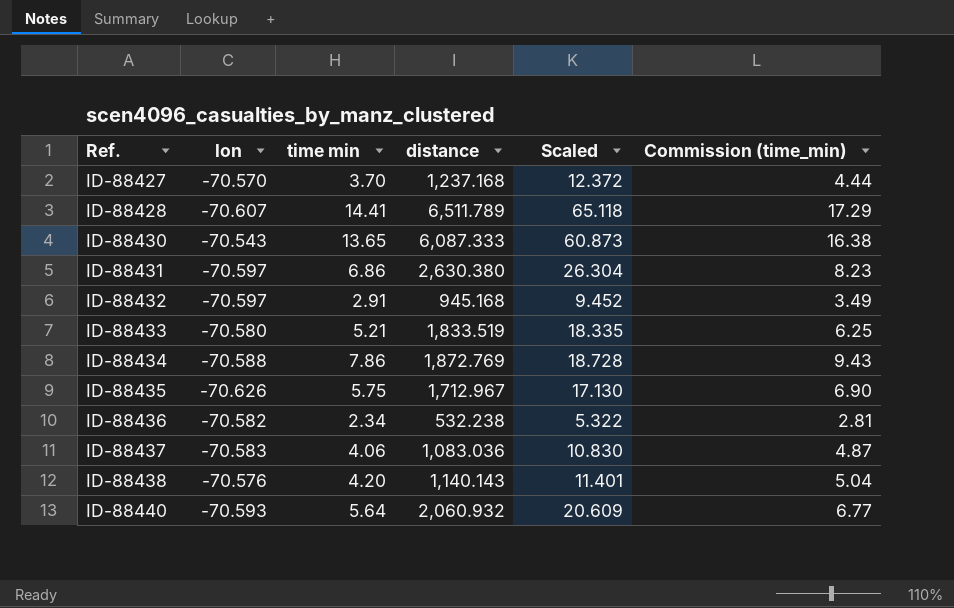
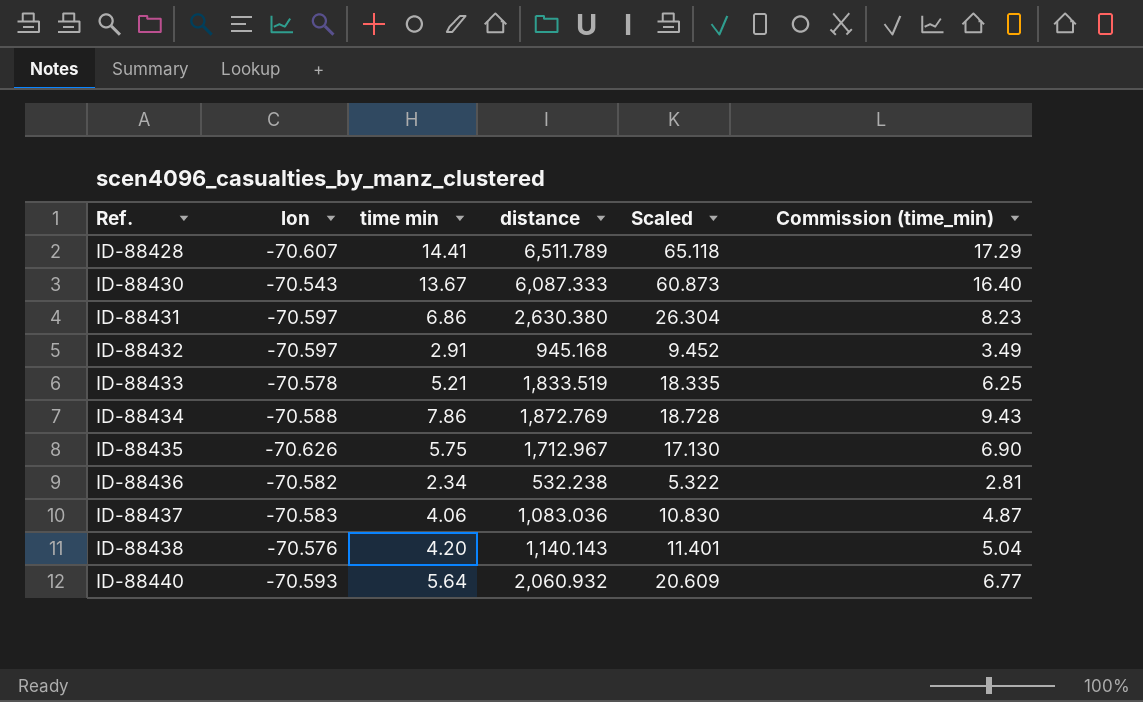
row ID-88427: -70.570 | 3.70 | 1,237.168 | 12.372 | 4.44 -> none
ID-88430 | time min: 13.65 -> 13.67
ID-88430 | Commission (time_min): 16.38 -> 16.40
ID-88433 | lon: -70.580 -> -70.578

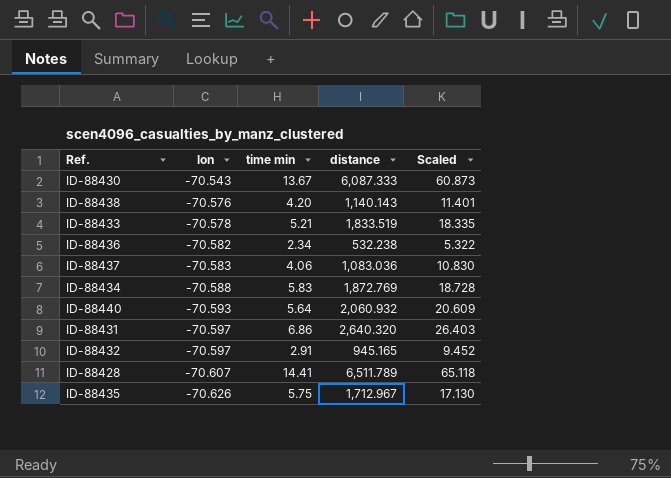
row order: Ref. ascending -> lon descending
column Commission (time_min) | formula: [time min] * 1.2 -> none
ID-88434 | time min: 7.86 -> 5.83
ID-88431 | distance: 2,630.380 -> 2,640.320
ID-88431 | Scaled: 26.304 -> 26.403
ID-88432 | distance: 945.168 -> 945.165

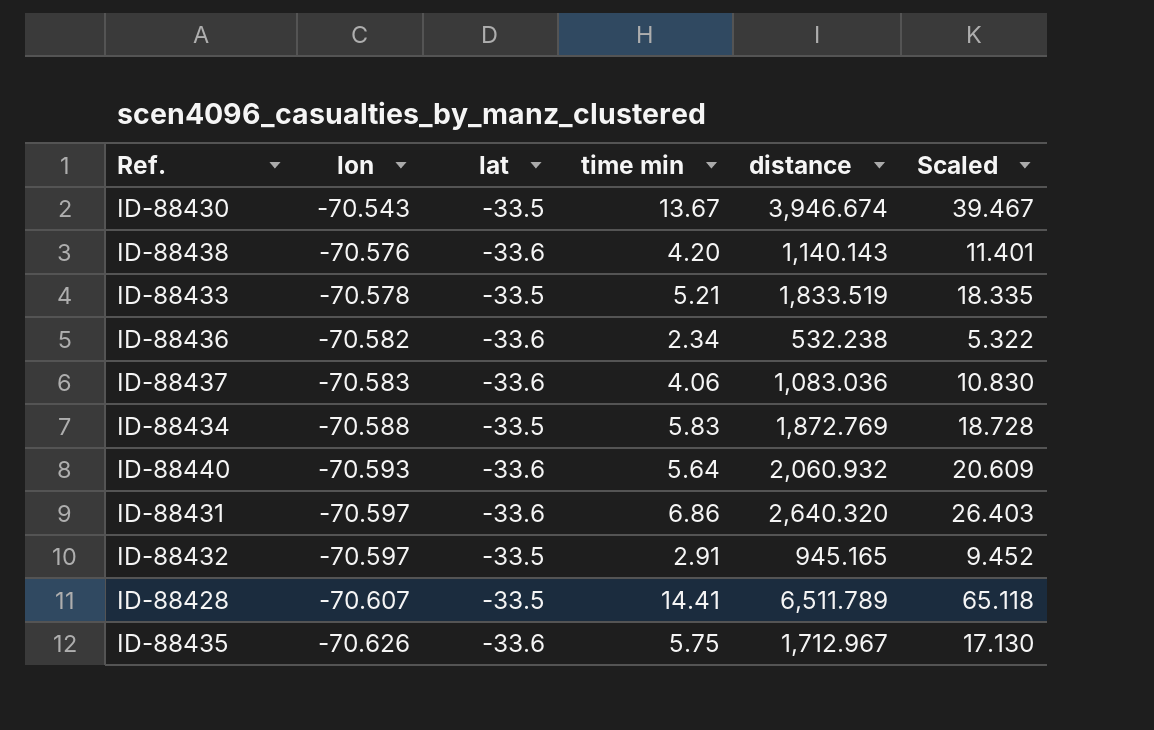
column lat | position: none -> 3
ID-88430 | distance: 6,087.333 -> 3,946.674
ID-88430 | Scaled: 60.873 -> 39.467

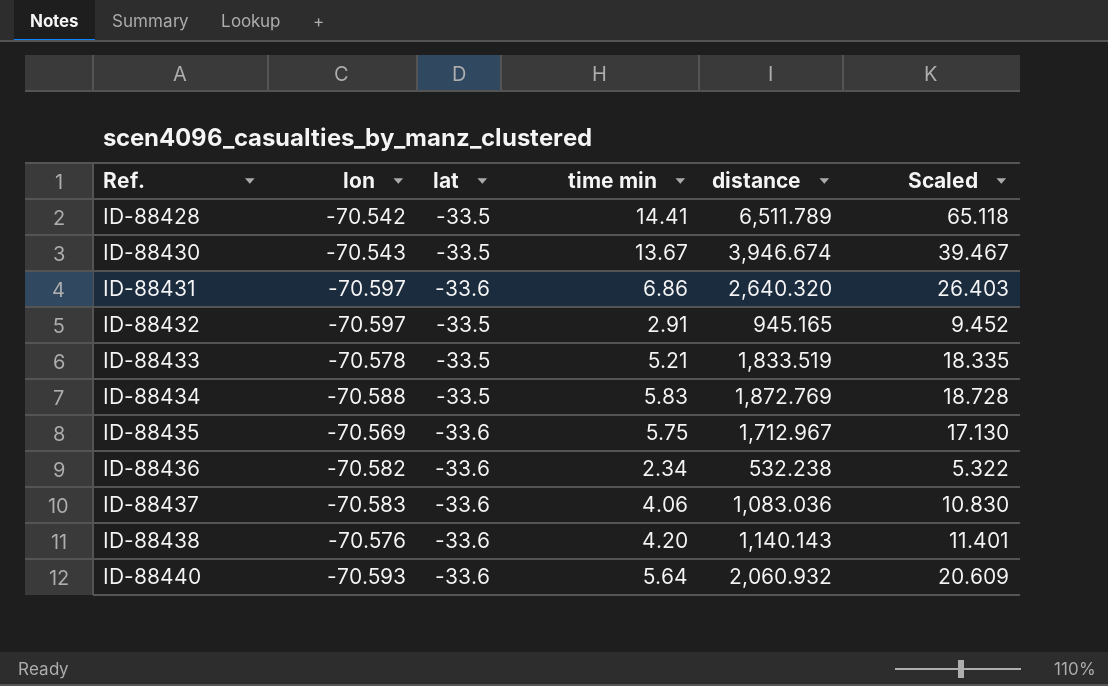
row order: lon descending -> Ref. ascending
ID-88428 | lon: -70.607 -> -70.542
ID-88435 | lon: -70.626 -> -70.569

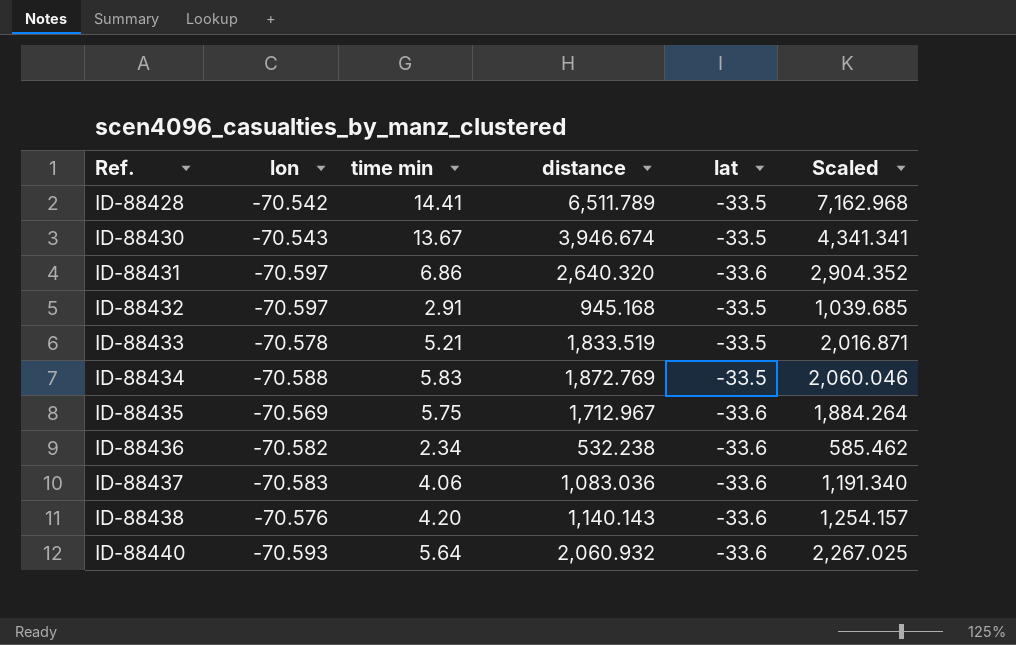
column lat | position: 3 -> 5
column Scaled | formula: [distance] * 0.01 -> [distance] * 1.1
ID-88432 | distance: 945.165 -> 945.168

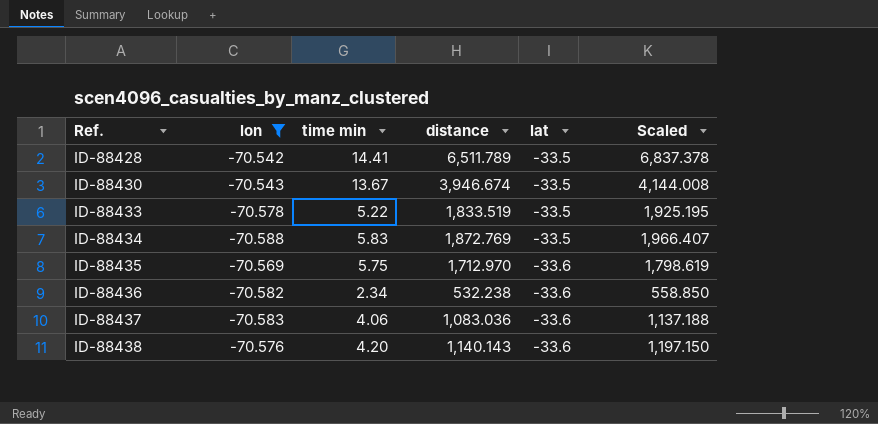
filter: none -> lon >= -70.588
column Scaled | formula: [distance] * 1.1 -> [distance] * 1.05
ID-88433 | time min: 5.21 -> 5.22
ID-88435 | distance: 1,712.967 -> 1,712.970

